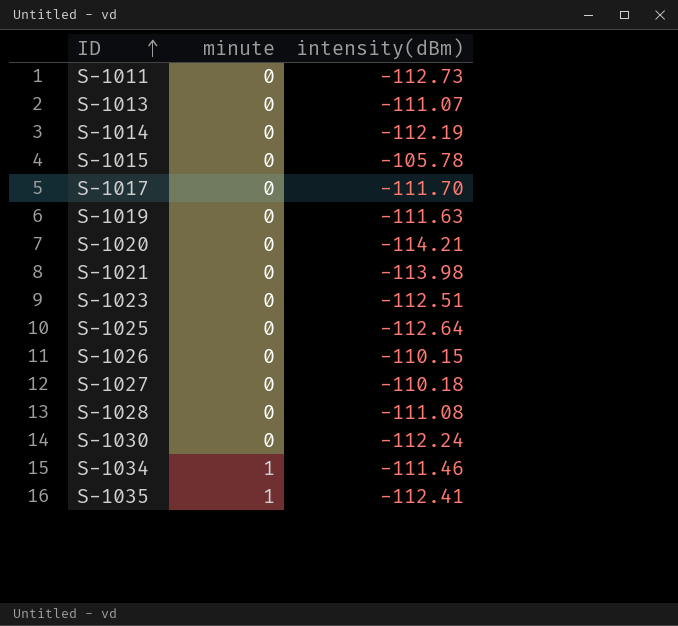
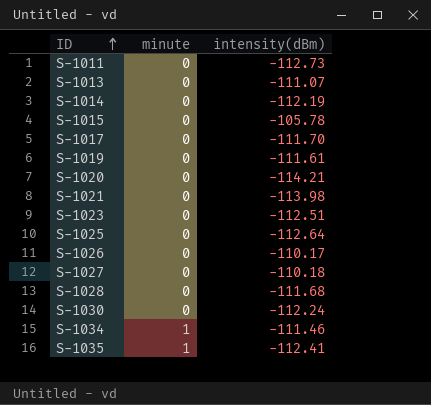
S-1019 | intensity(dBm): -111.63 -> -111.61
S-1026 | intensity(dBm): -110.15 -> -110.17
S-1028 | intensity(dBm): -111.08 -> -111.68

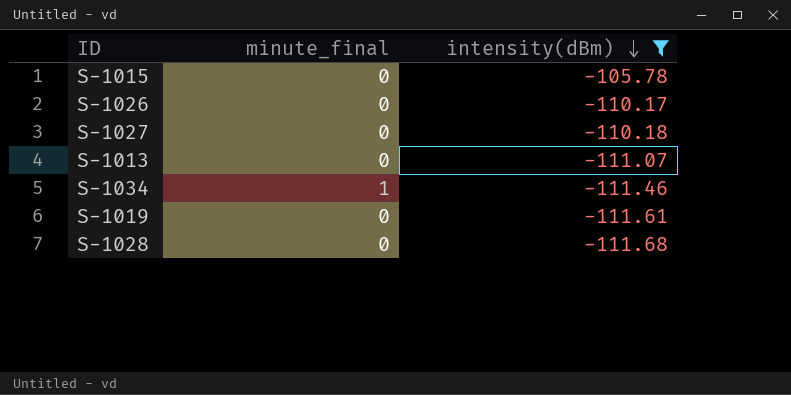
filter: none -> intensity(dBm) >= -111.68
row order: ID ascending -> intensity(dBm) descending
column name: minute -> minute_final

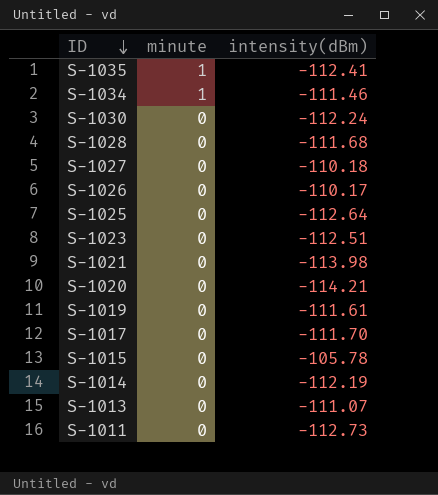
filter: intensity(dBm) >= -111.68 -> none
row order: intensity(dBm) descending -> ID descending
column name: minute_final -> minute

